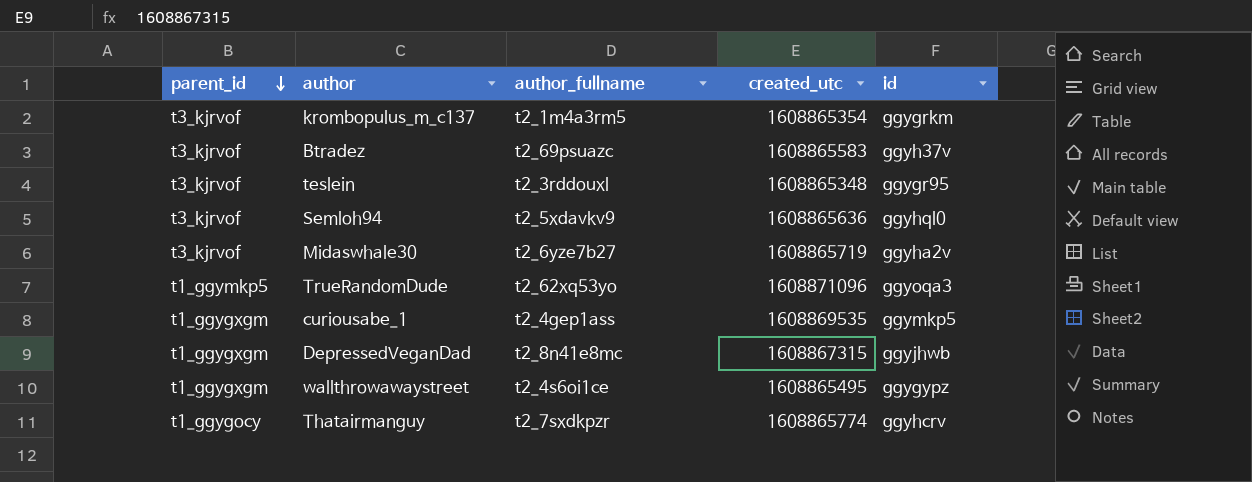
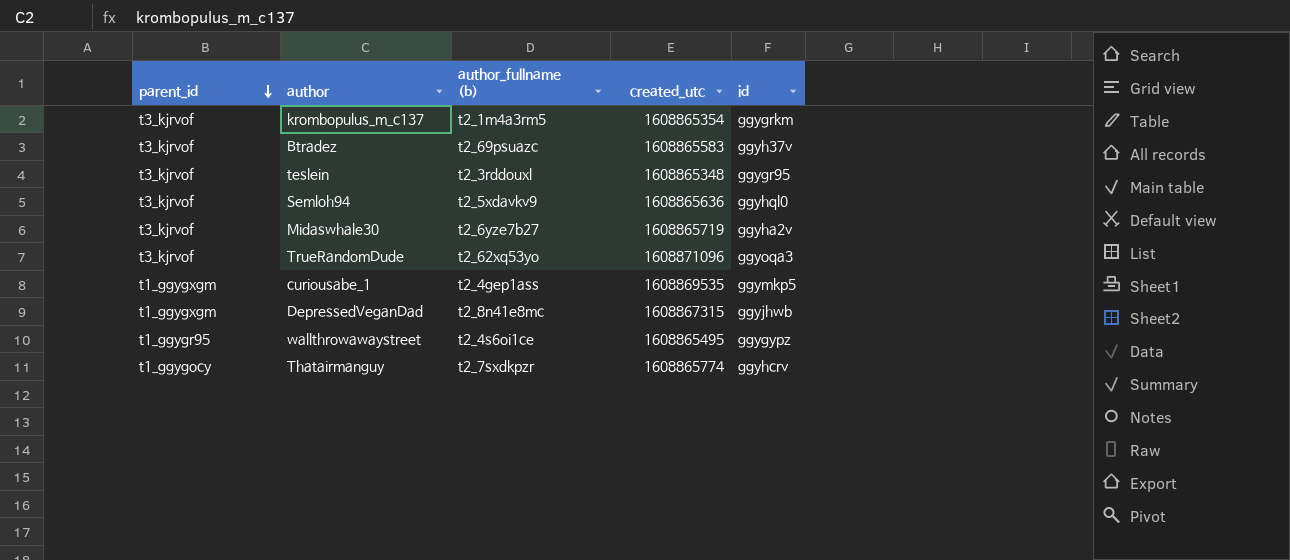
column name: author_fullname -> author_fullname (b)
TrueRandomDude | parent_id: t1_ggymkp5 -> t3_kjrvof
wallthrowawaystreet | parent_id: t1_ggygxgm -> t1_ggygr95

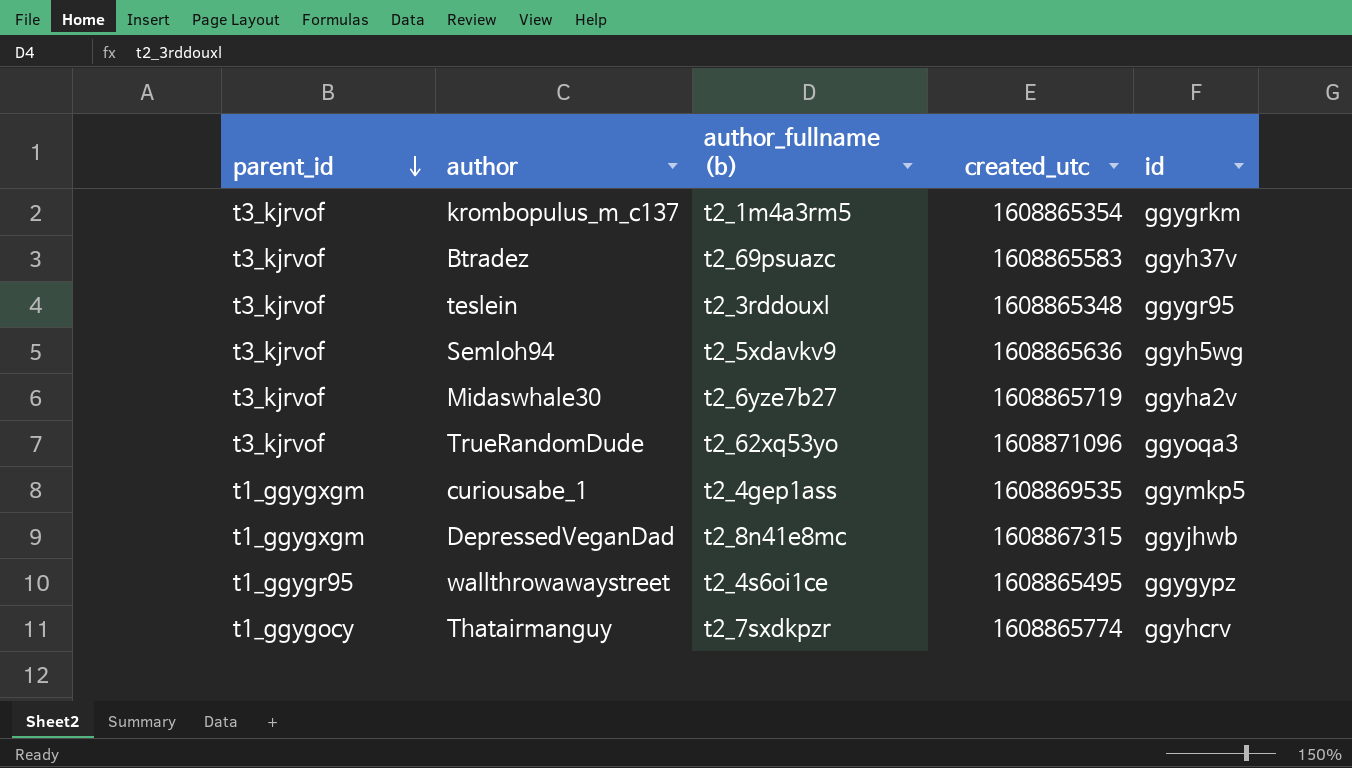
Semloh94 | id: ggyhql0 -> ggyh5wg

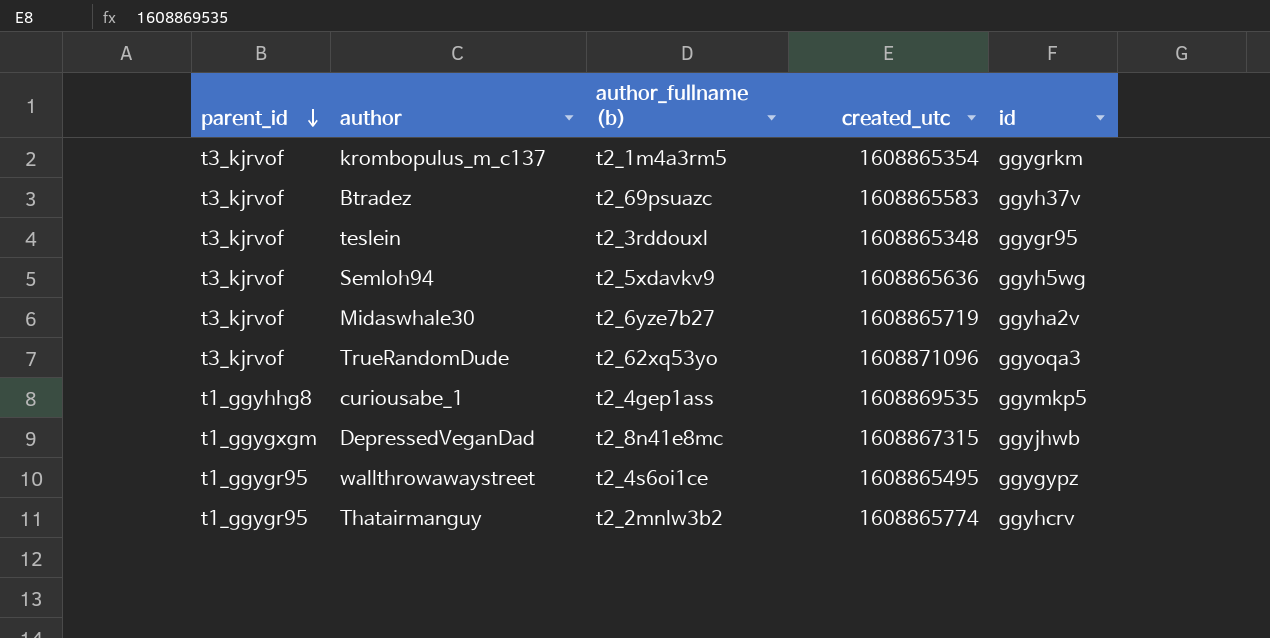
curiousabe_1 | parent_id: t1_ggygxgm -> t1_ggyhhg8
Thatairmanguy | parent_id: t1_ggygocy -> t1_ggygr95
Thatairmanguy | author_fullname (b): t2_7sxdkpzr -> t2_2mnlw3b2

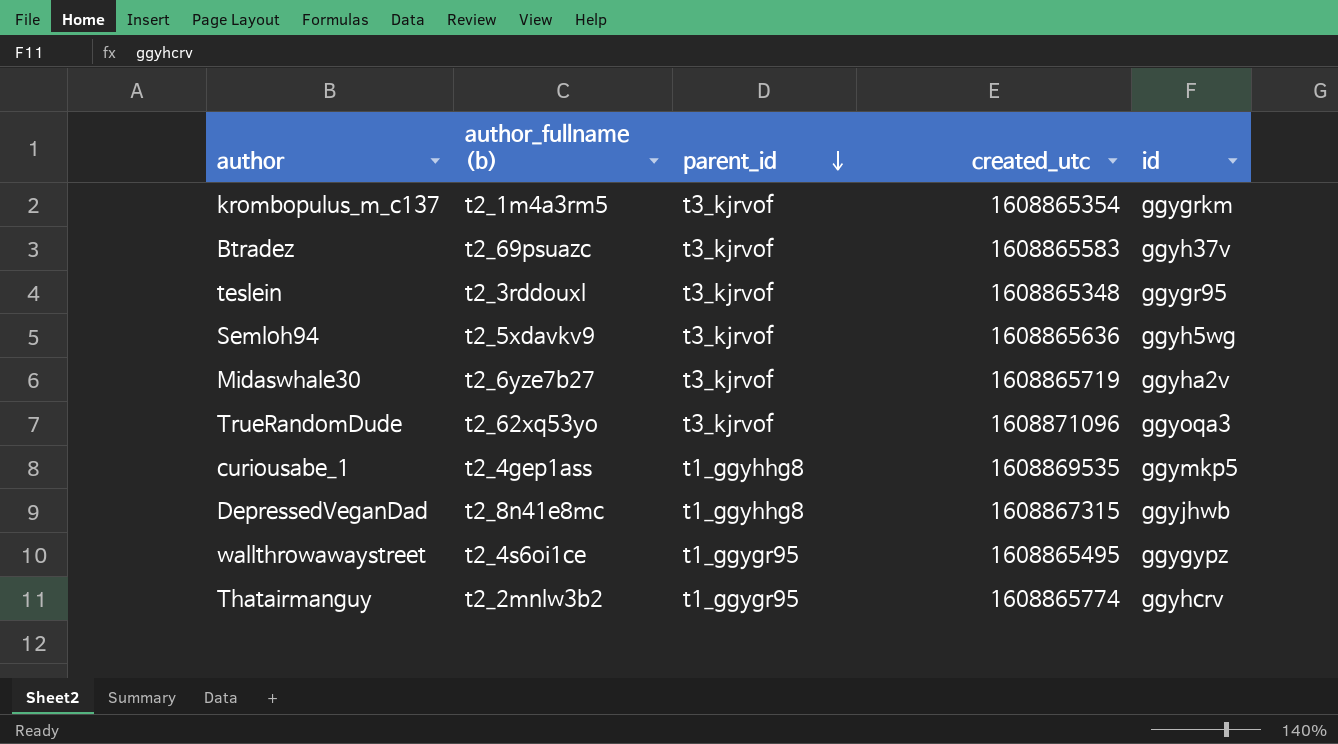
column parent_id | position: 1 -> 3
DepressedVeganDad | parent_id: t1_ggygxgm -> t1_ggyhhg8

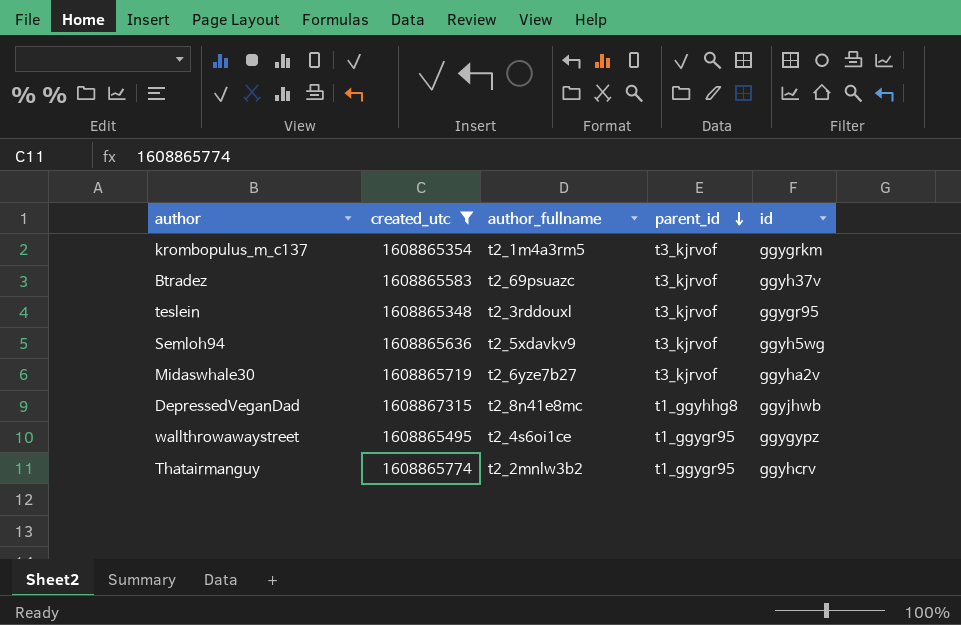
filter: none -> created_utc <= 1608867315
column created_utc | position: 4 -> 2
column name: author_fullname (b) -> author_fullname

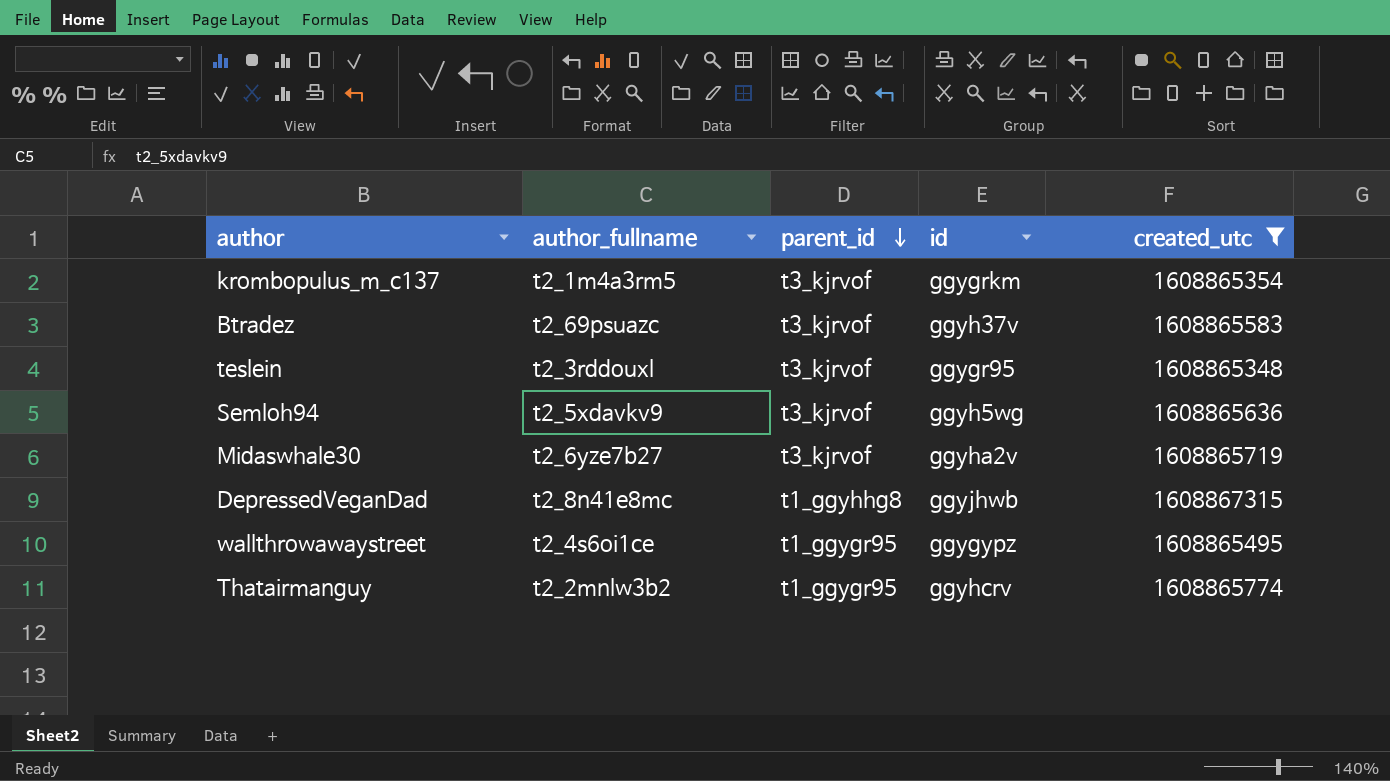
column created_utc | position: 2 -> 5

